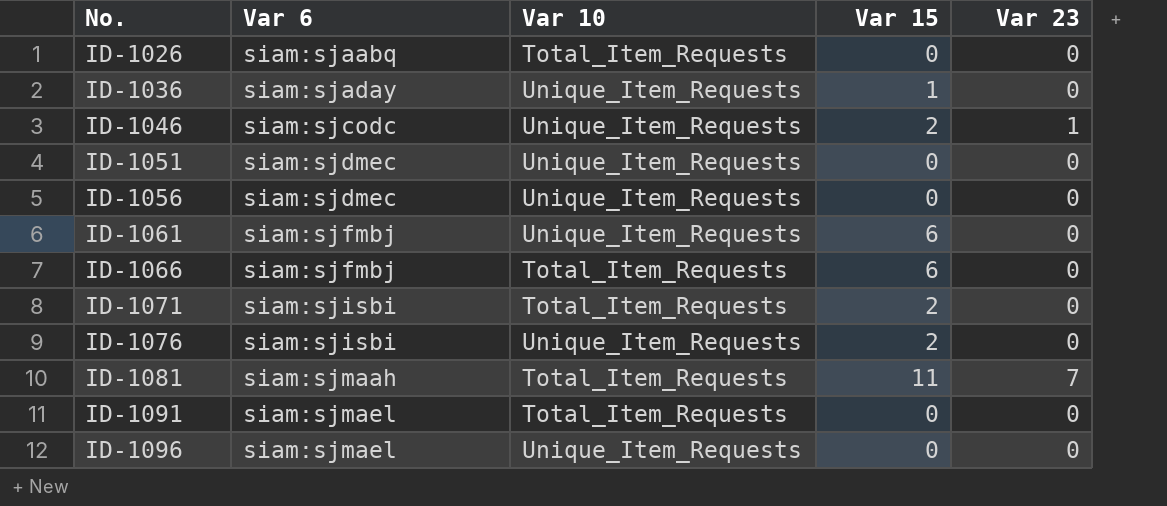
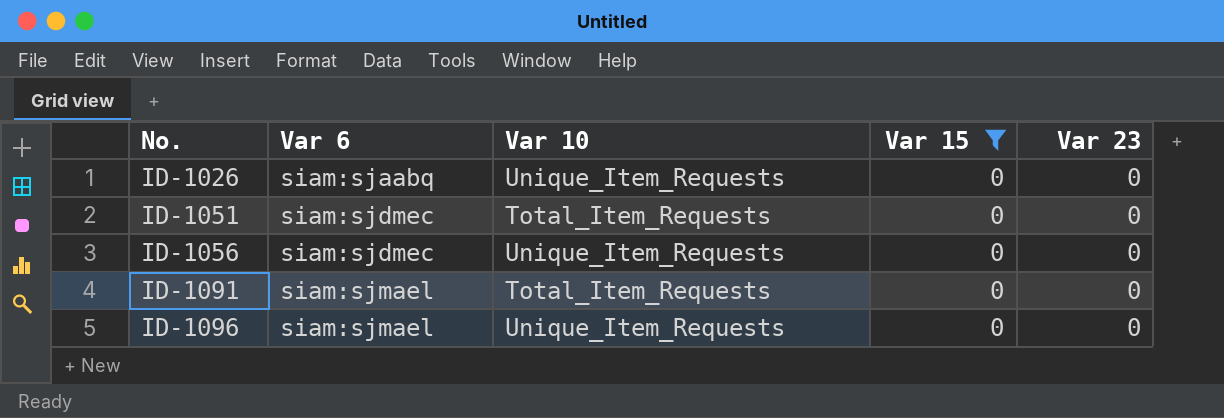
filter: none -> Var 15 = 0
ID-1026 | Var 10: Total_Item_Requests -> Unique_Item_Requests
ID-1051 | Var 10: Unique_Item_Requests -> Total_Item_Requests

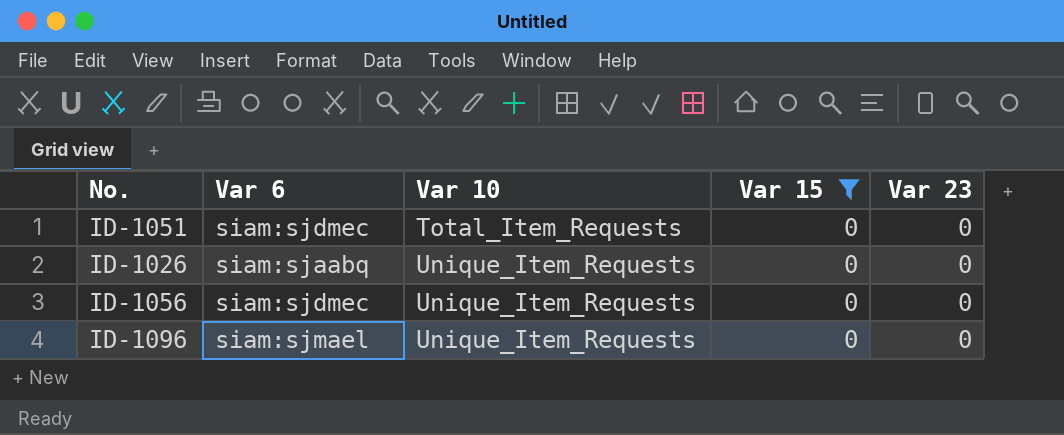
row order: No. ascending -> Var 10 ascending
row ID-1091: siam:sjmael | Total_Item_Requests | 0 | 0 -> none

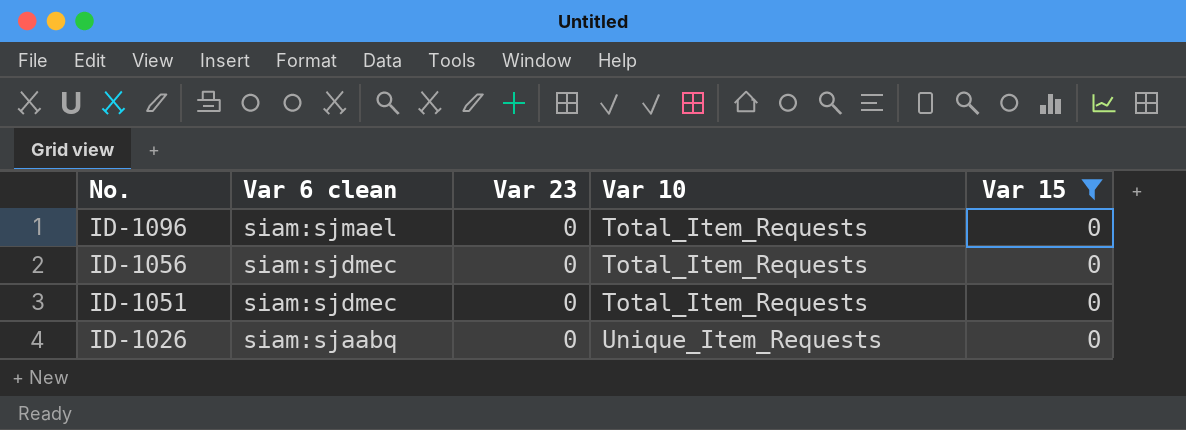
row order: Var 10 ascending -> No. descending
column name: Var 6 -> Var 6 clean
column Var 23 | position: 5 -> 3
ID-1096 | Var 10: Unique_Item_Requests -> Total_Item_Requests
ID-1056 | Var 10: Unique_Item_Requests -> Total_Item_Requests

